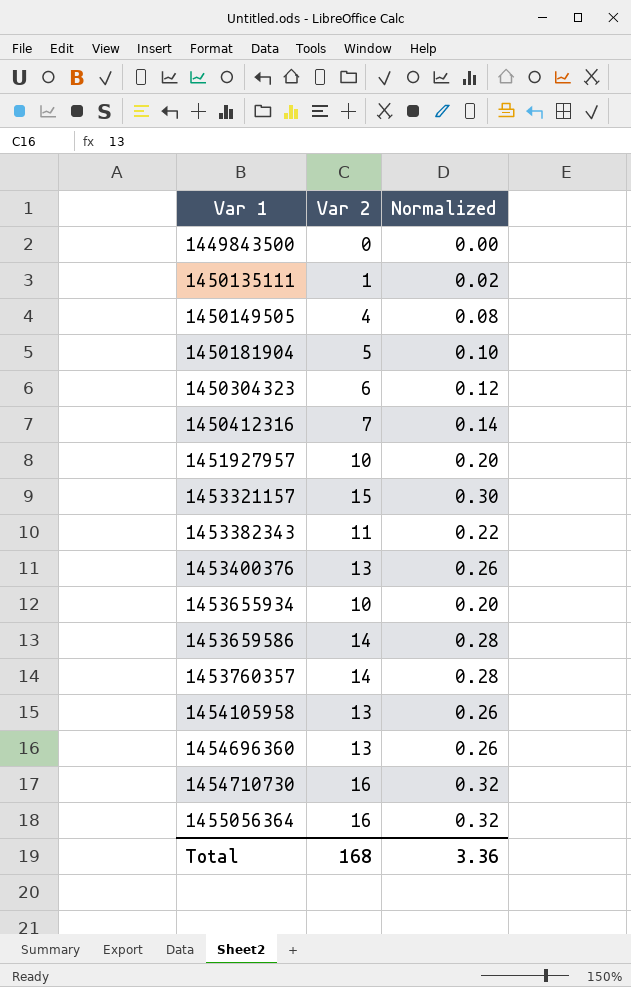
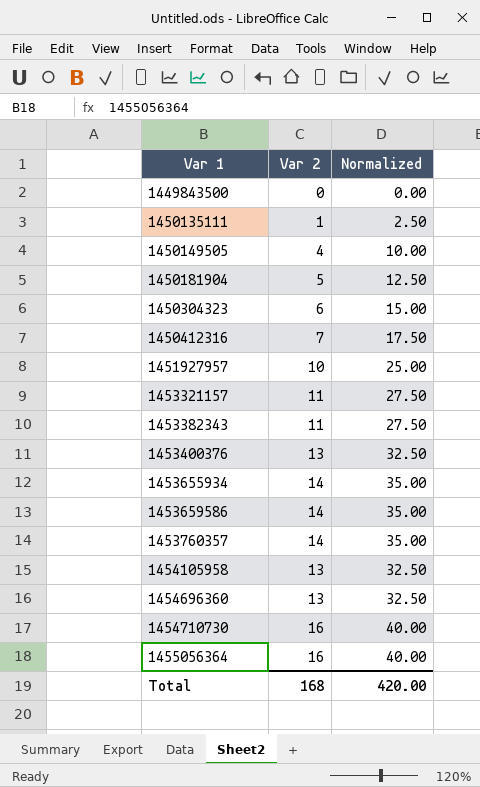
column Normalized | formula: [Var 2] * 0.02 -> [Var 2] * 2.5
1453321157 | Var 2: 15 -> 11
1453655934 | Var 2: 10 -> 14
Total | Normalized: 3.36 -> 420.00

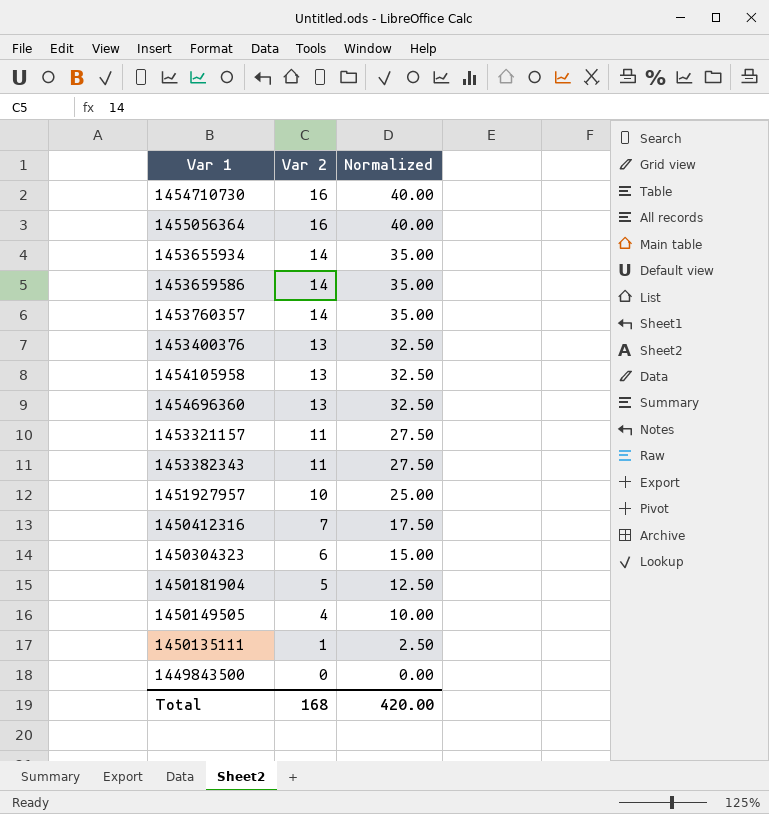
row order: Var 1 ascending -> Var 2 descending

